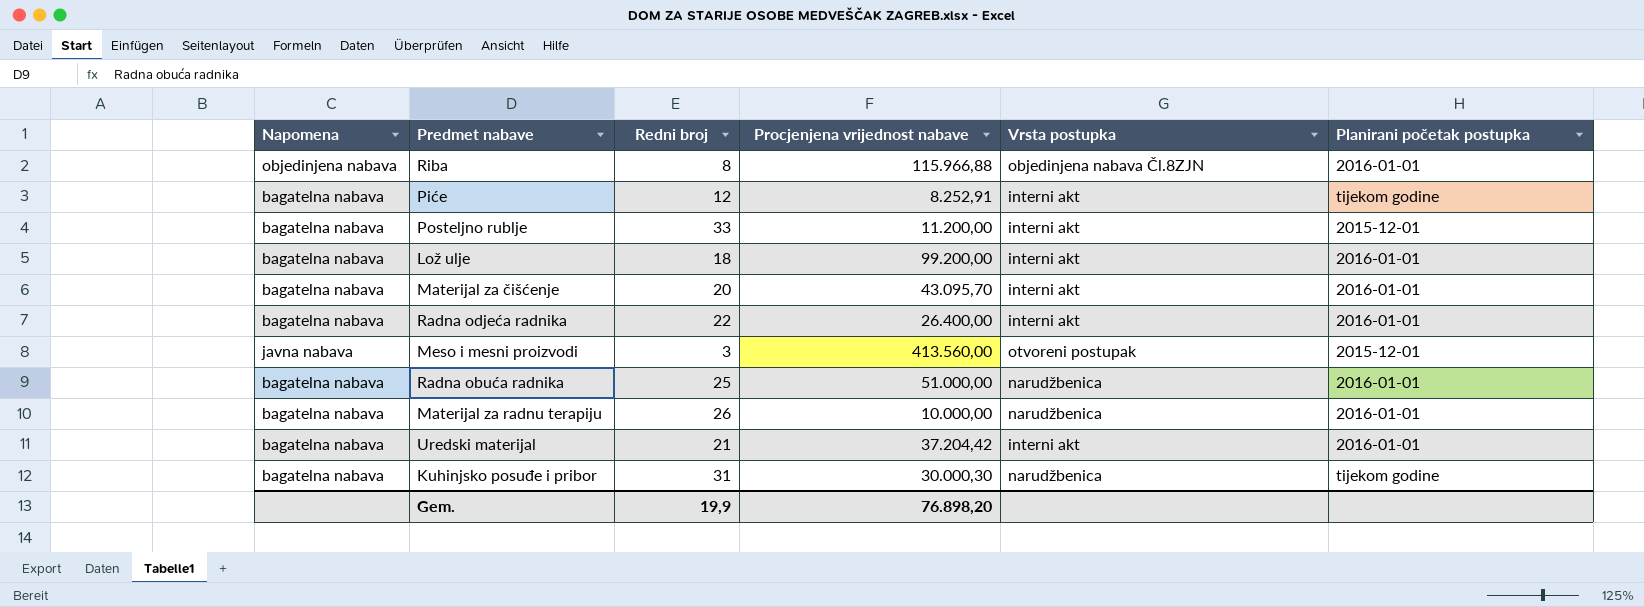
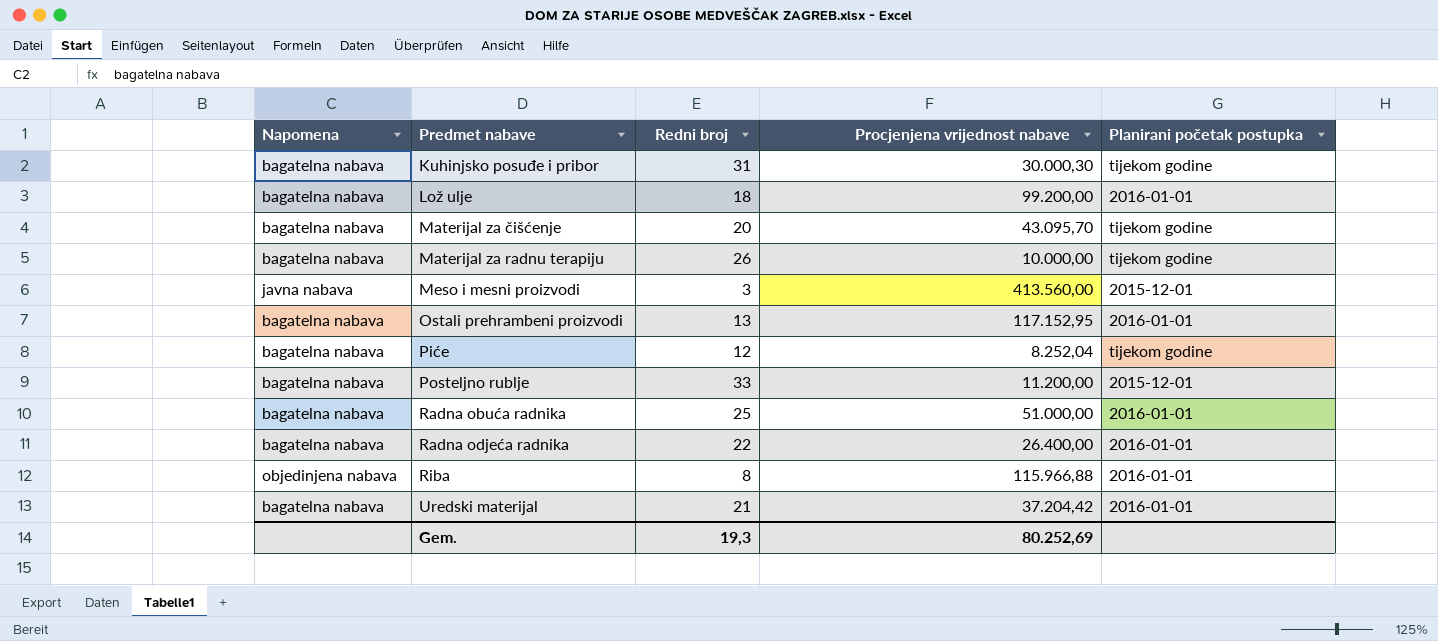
row order: none -> Predmet nabave ascending
column Vrsta postupka | position: 5 -> none
Materijal za čišćenje | Planirani početak postupka: 2016-01-01 -> tijekom godine
Materijal za radnu terapiju | Planirani početak postupka: 2016-01-01 -> tijekom godine
row Ostali prehrambeni proizvodi: none -> bagatelna nabava | 13 | 117.152,95 | 2016-01-01
Piće | Procjenjena vrijednost nabave: 8.252,91 -> 8.252,04
Gem. | Redni broj: 19,9 -> 19,3
Gem. | Procjenjena vrijednost nabave: 76.898,20 -> 80.252,69

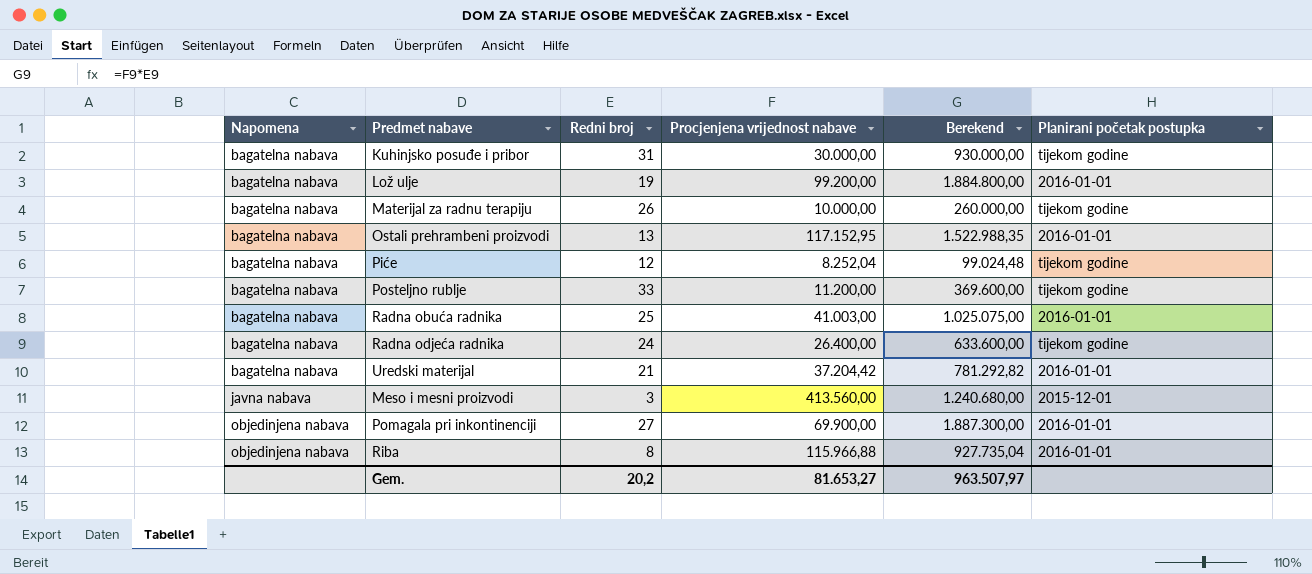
row order: Predmet nabave ascending -> Napomena ascending
column Berekend | formula: none -> [Redni broj] * [Procjenjena vrijednost nabave]
row Materijal za čišćenje: bagatelna nabava | 20 | 43.095,70 | tijekom godine -> none
Kuhinjsko posuđe i pribor | Procjenjena vrijednost nabave: 30.000,30 -> 30.000,00
Lož ulje | Redni broj: 18 -> 19
Posteljno rublje | Planirani početak postupka: 2015-12-01 -> tijekom godine
Radna obuća radnika | Procjenjena vrijednost nabave: 51.000,00 -> 41.003,00
Radna odjeća radnika | Redni broj: 22 -> 24
Radna odjeća radnika | Planirani početak postupka: 2016-01-01 -> tijekom godine
row Pomagala pri inkontinenciji: none -> objedinjena nabava | 27 | 69.900,00 | 1.887.300,00 | 2016-01-01
Gem. | Redni broj: 19,3 -> 20,2
Gem. | Procjenjena vrijednost nabave: 80.252,69 -> 81.653,27

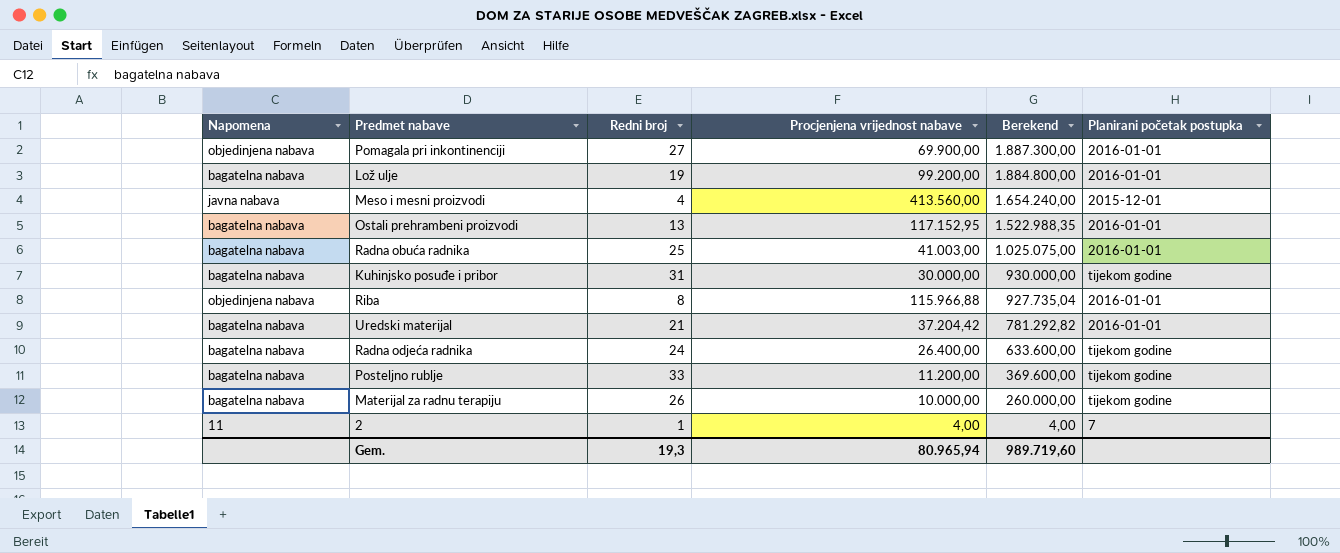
row order: Napomena ascending -> Berekend descending
row Piće: bagatelna nabava | 12 | 8.252,04 | 99.024,48 | tijekom godine -> none
Meso i mesni proizvodi | Redni broj: 3 -> 4
Meso i mesni proizvodi | Berekend: 1.240.680,00 -> 1.654.240,00
row 2: none -> 11 | 1 | 4,00 | 4,00 | 7
Gem. | Redni broj: 20,2 -> 19,3
Gem. | Procjenjena vrijednost nabave: 81.653,27 -> 80.965,94
Gem. | Berekend: 963.507,97 -> 989.719,60

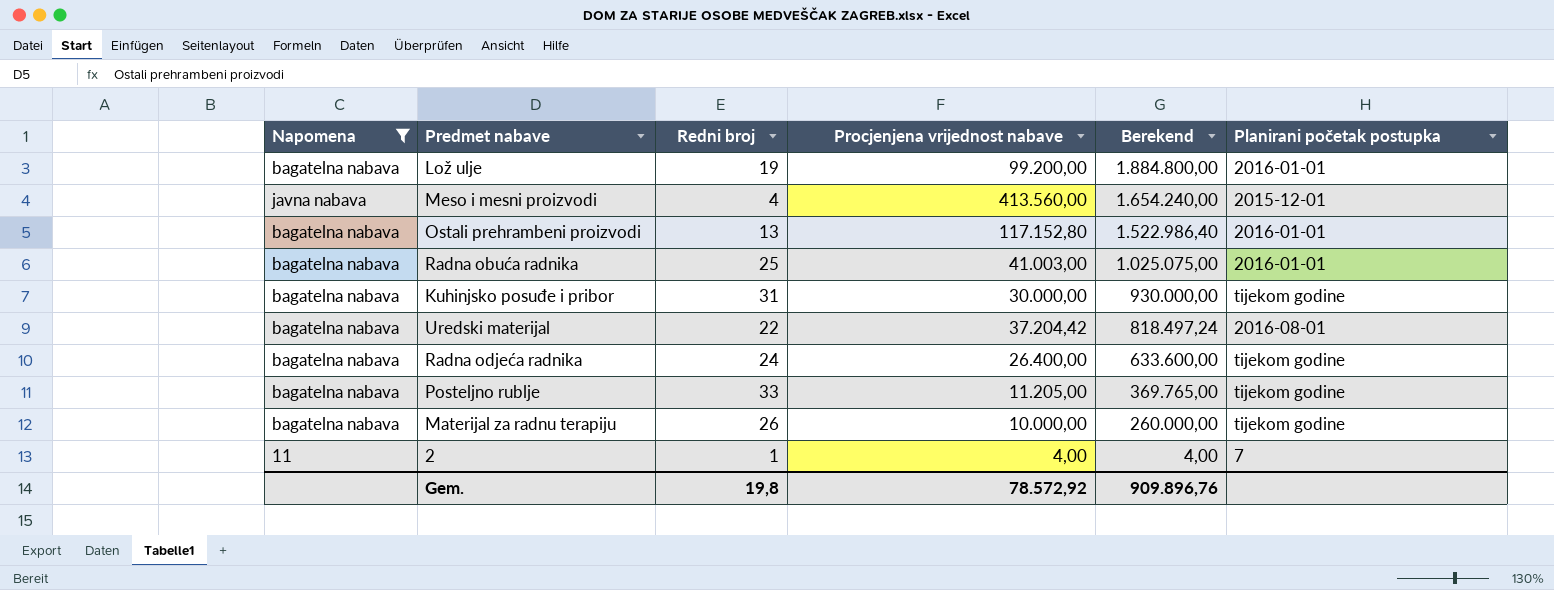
filter: none -> Napomena != objedinjena nabava
Ostali prehrambeni proizvodi | Procjenjena vrijednost nabave: 117.152,95 -> 117.152,80
Ostali prehrambeni proizvodi | Berekend: 1.522.988,35 -> 1.522.986,40
Uredski materijal | Redni broj: 21 -> 22
Uredski materijal | Berekend: 781.292,82 -> 818.497,24
Uredski materijal | Planirani početak postupka: 2016-01-01 -> 2016-08-01
Posteljno rublje | Procjenjena vrijednost nabave: 11.200,00 -> 11.205,00
Posteljno rublje | Berekend: 369.600,00 -> 369.765,00
Gem. | Redni broj: 19,3 -> 19,8
Gem. | Procjenjena vrijednost nabave: 80.965,94 -> 78.572,92
Gem. | Berekend: 989.719,60 -> 909.896,76

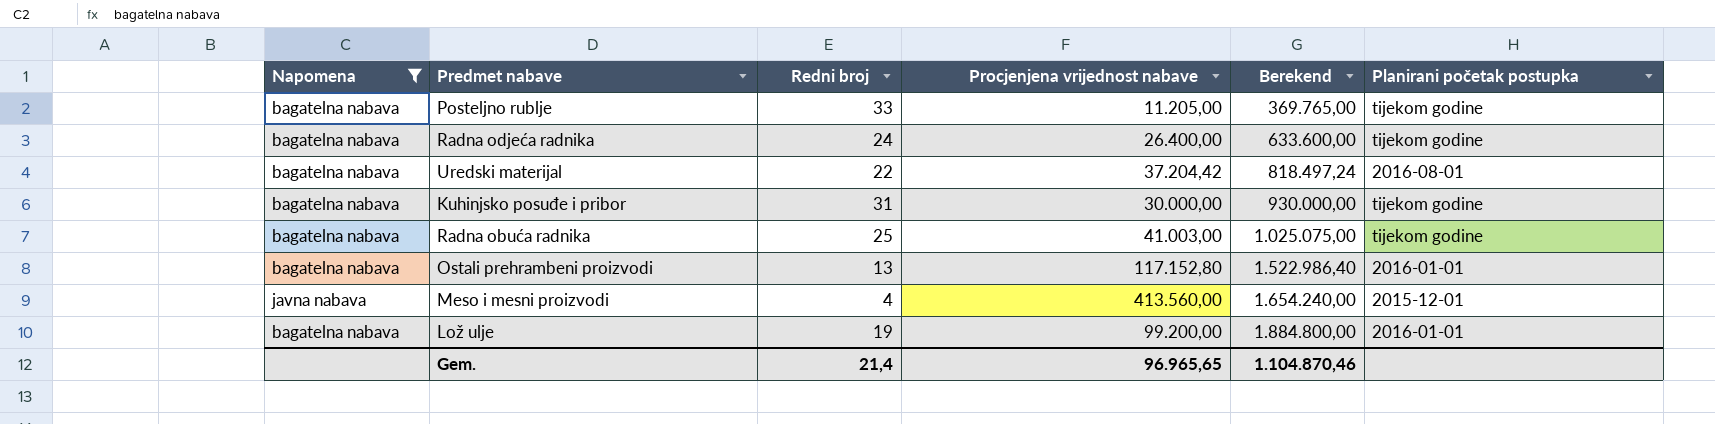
row order: Berekend descending -> Berekend ascending
row Materijal za radnu terapiju: bagatelna nabava | 26 | 10.000,00 | 260.000,00 | tijekom godine -> none
row 2: 11 | 1 | 4,00 | 4,00 | 7 -> none
Radna obuća radnika | Planirani početak postupka: 2016-01-01 -> tijekom godine
Gem. | Redni broj: 19,8 -> 21,4
Gem. | Procjenjena vrijednost nabave: 78.572,92 -> 96.965,65
Gem. | Berekend: 909.896,76 -> 1.104.870,46

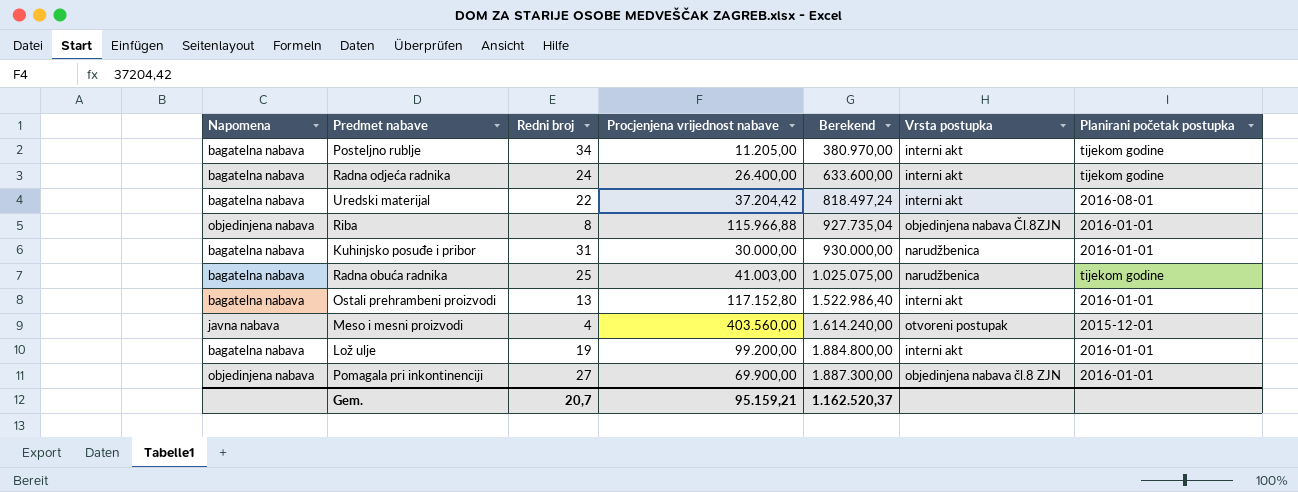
filter: Napomena != objedinjena nabava -> none
column Vrsta postupka | position: none -> 6
Posteljno rublje | Redni broj: 33 -> 34
Posteljno rublje | Berekend: 369.765,00 -> 380.970,00
Kuhinjsko posuđe i pribor | Planirani početak postupka: tijekom godine -> 2016-01-01
Meso i mesni proizvodi | Procjenjena vrijednost nabave: 413.560,00 -> 403.560,00
Meso i mesni proizvodi | Berekend: 1.654.240,00 -> 1.614.240,00
Gem. | Redni broj: 21,4 -> 20,7
Gem. | Procjenjena vrijednost nabave: 96.965,65 -> 95.159,21
Gem. | Berekend: 1.104.870,46 -> 1.162.520,37

